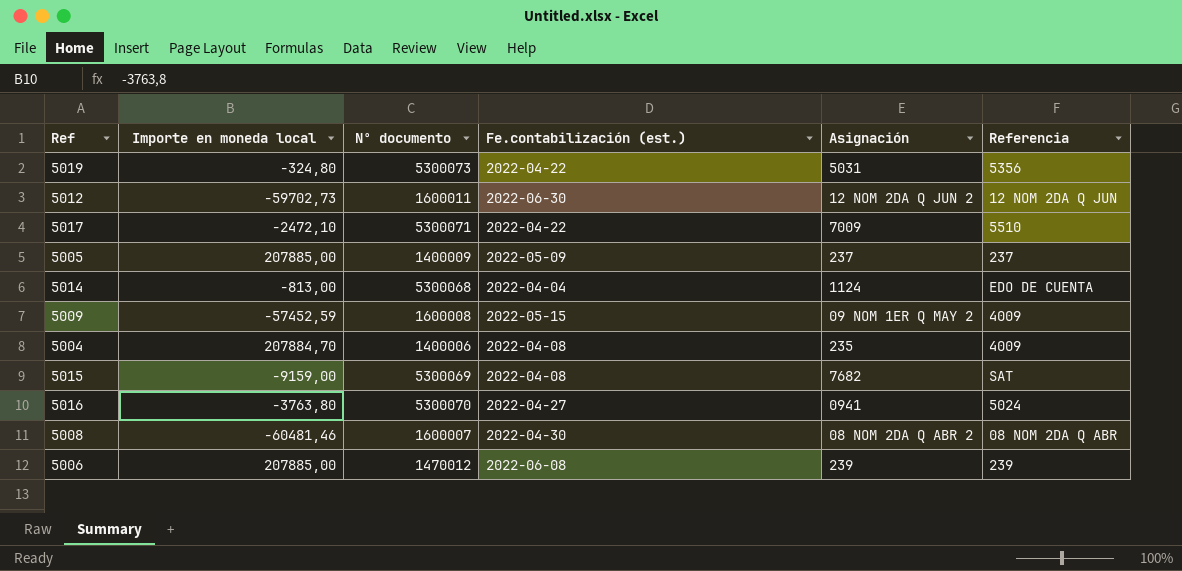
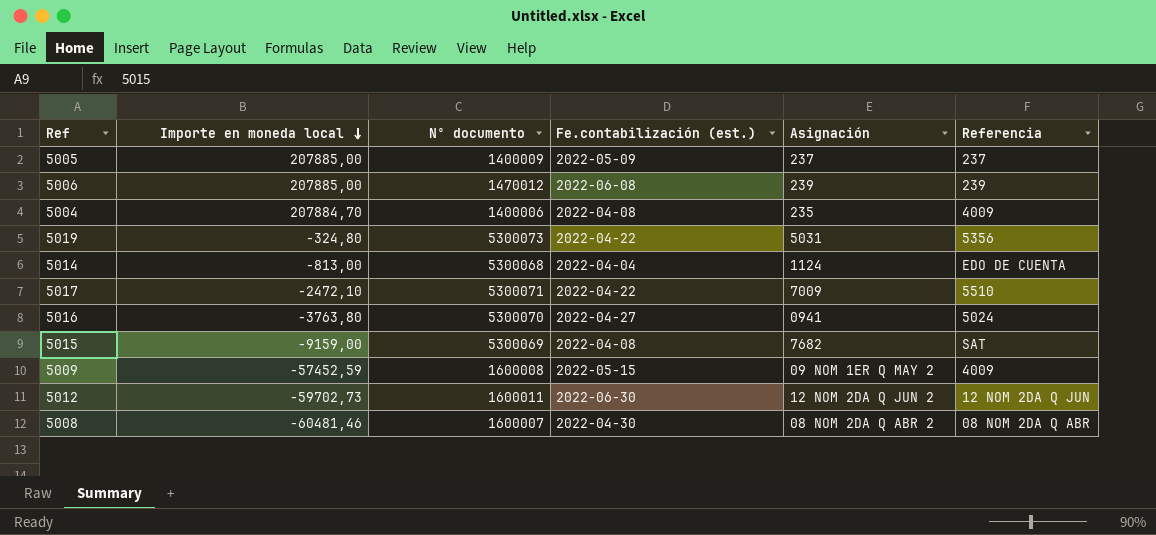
row order: none -> Importe en moneda local descending

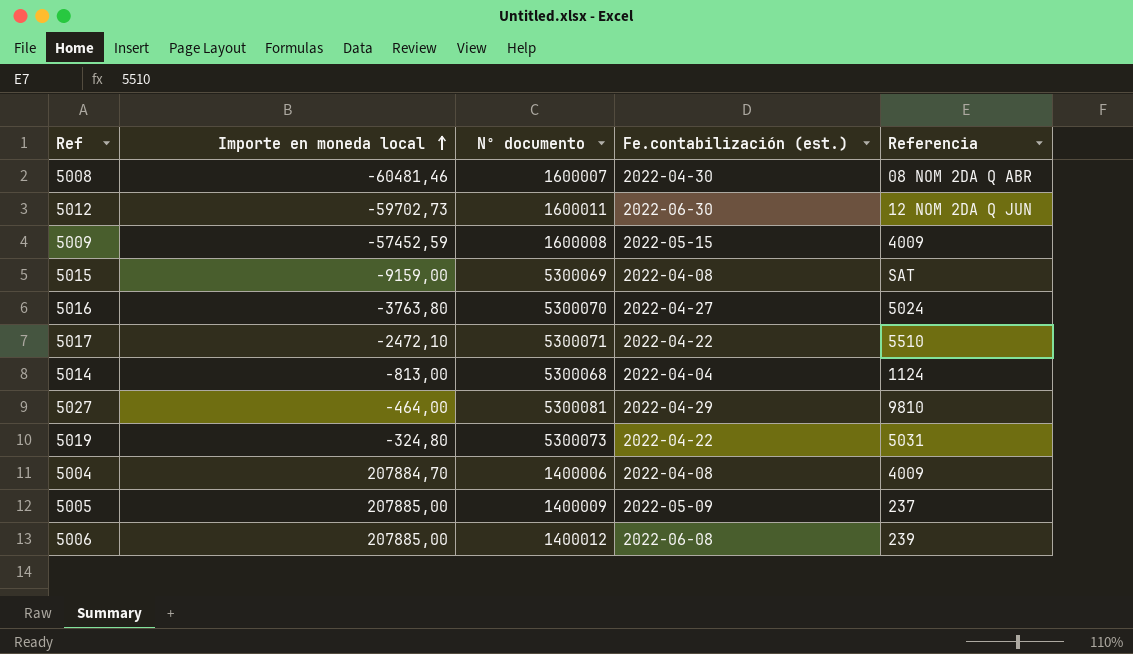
row order: Importe en moneda local descending -> Importe en moneda local ascending
column Asignación | position: 5 -> none
5014 | Referencia: EDO DE CUENTA -> 1124
row 5027: none -> -464,00 | 5300081 | 2022-04-29 | 9810
5019 | Referencia: 5356 -> 5031
5006 | Nº documento: 1470012 -> 1400012

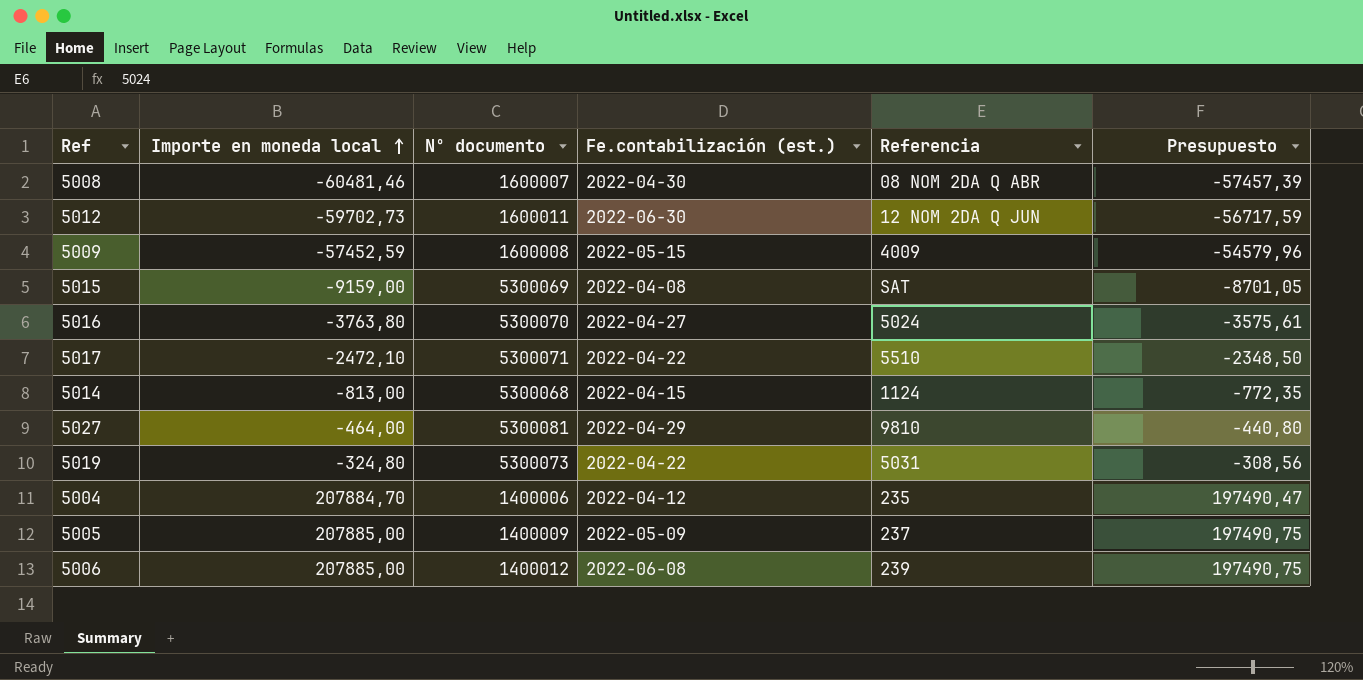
column Presupuesto | formula: none -> [Importe en moneda local] * 0,95
5014 | Fe.contabilización (est.): 2022-04-04 -> 2022-04-15
5004 | Fe.contabilización (est.): 2022-04-08 -> 2022-04-12
5004 | Referencia: 4009 -> 235

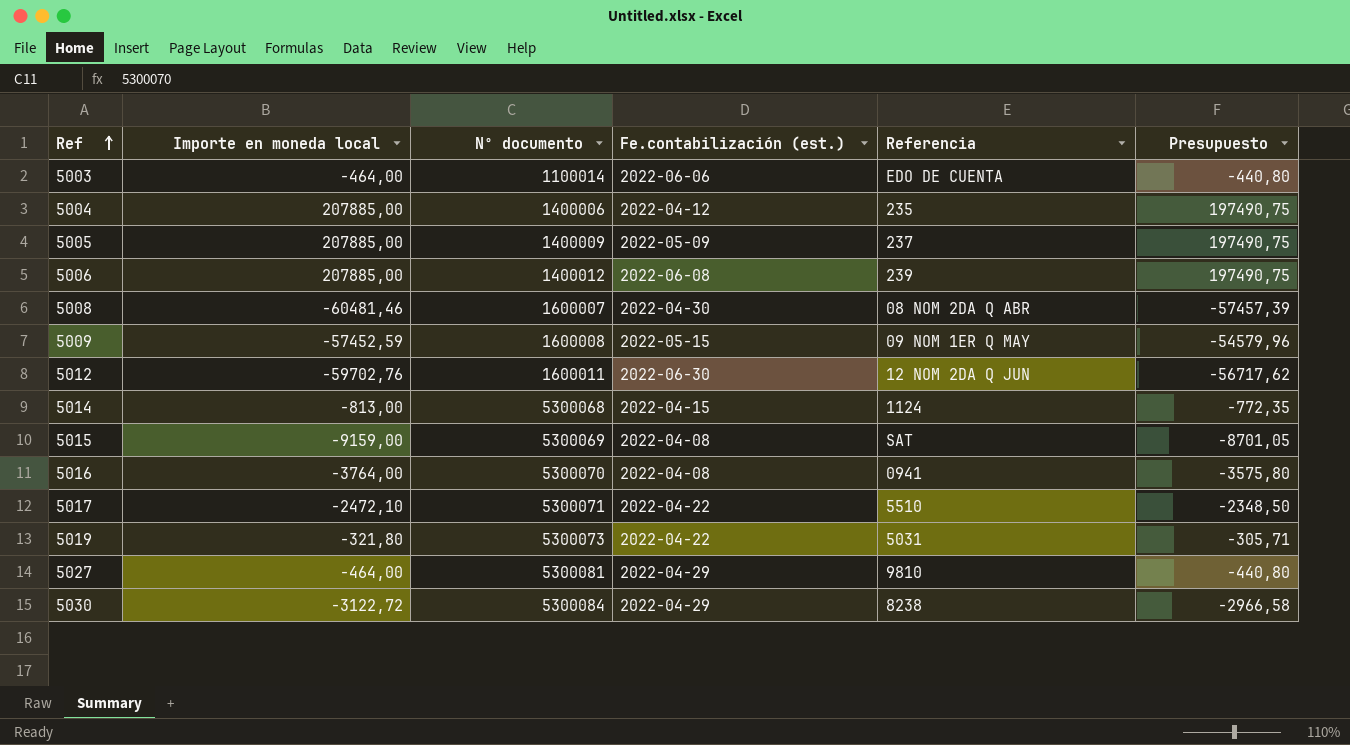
row order: Importe en moneda local ascending -> Ref ascending
row 5003: none -> -464,00 | 1100014 | 2022-06-06 | EDO DE CUENTA | -440,80
5004 | Importe en moneda local: 207884,70 -> 207885,00
5004 | Presupuesto: 197490,47 -> 197490,75
5009 | Referencia: 4009 -> 09 NOM 1ER Q MAY
5012 | Importe en moneda local: -59702,73 -> -59702,76
5012 | Presupuesto: -56717,59 -> -56717,62
5016 | Importe en moneda local: -3763,80 -> -3764,00
5016 | Fe.contabilización (est.): 2022-04-27 -> 2022-04-08
5016 | Referencia: 5024 -> 0941
5016 | Presupuesto: -3575,61 -> -3575,80
5019 | Importe en moneda local: -324,80 -> -321,80
5019 | Presupuesto: -308,56 -> -305,71
row 5030: none -> -3122,72 | 5300084 | 2022-04-29 | 8238 | -2966,58

